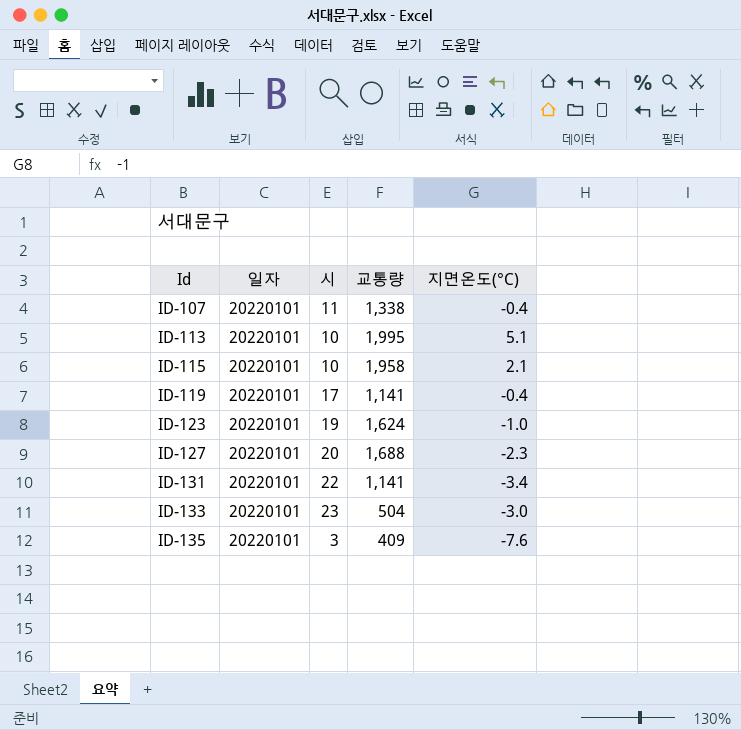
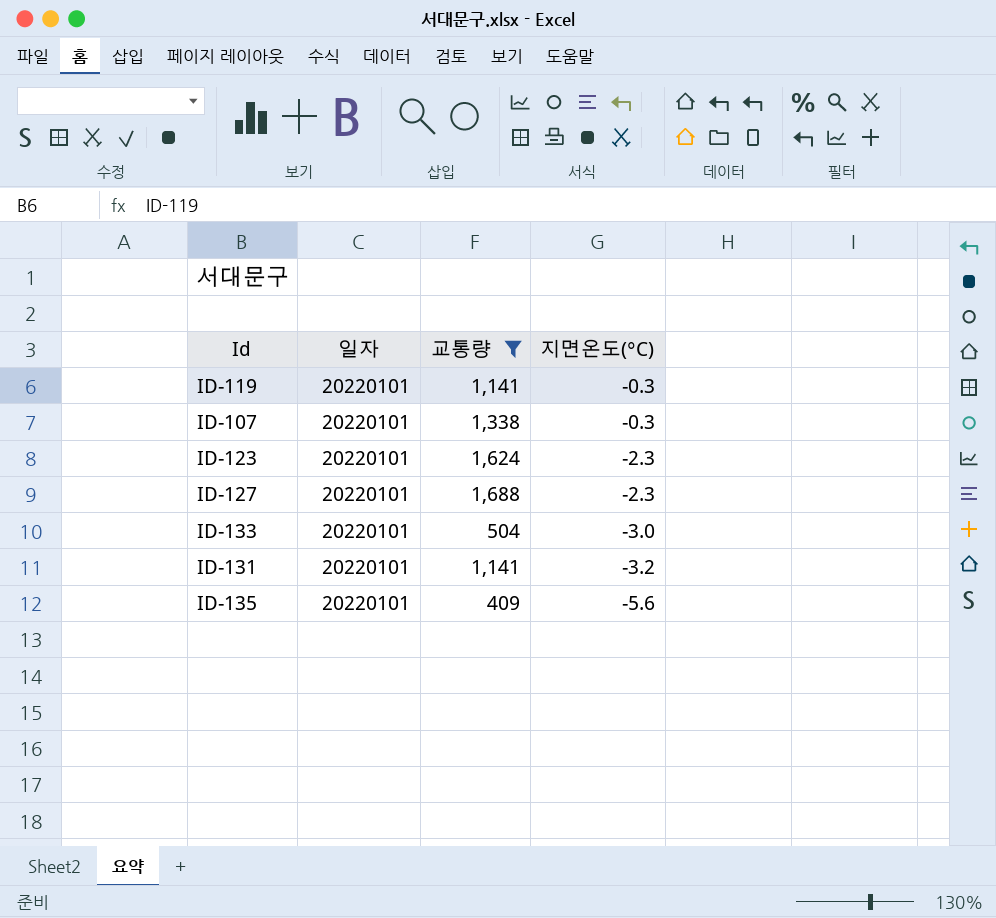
filter: none -> 교통량 <= 1,688
row order: Id ascending -> 지면온도(°C) descending
column 시 | position: 3 -> none
ID-119 | 지면온도(°C): -0.4 -> -0.3
ID-107 | 지면온도(°C): -0.4 -> -0.3
ID-123 | 지면온도(°C): -1.0 -> -2.3
ID-131 | 지면온도(°C): -3.4 -> -3.2
ID-135 | 지면온도(°C): -7.6 -> -5.6

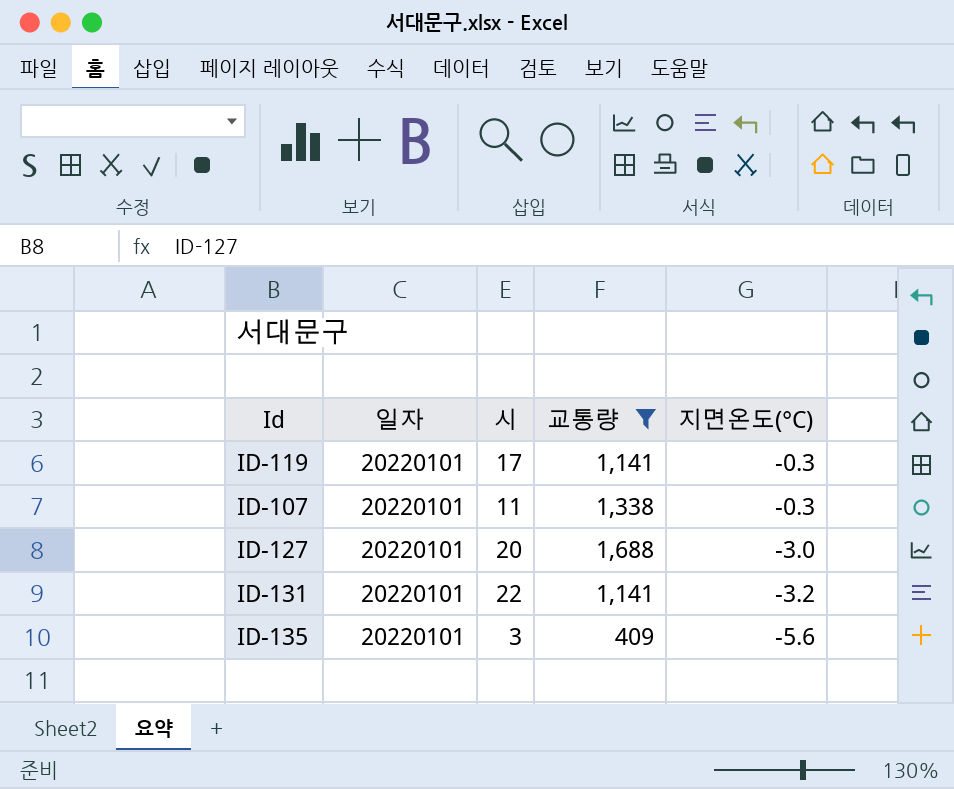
column 시 | position: none -> 3
row ID-123: 20220101 | 1,624 | -2.3 -> none
row ID-133: 20220101 | 504 | -3.0 -> none
ID-127 | 지면온도(°C): -2.3 -> -3.0

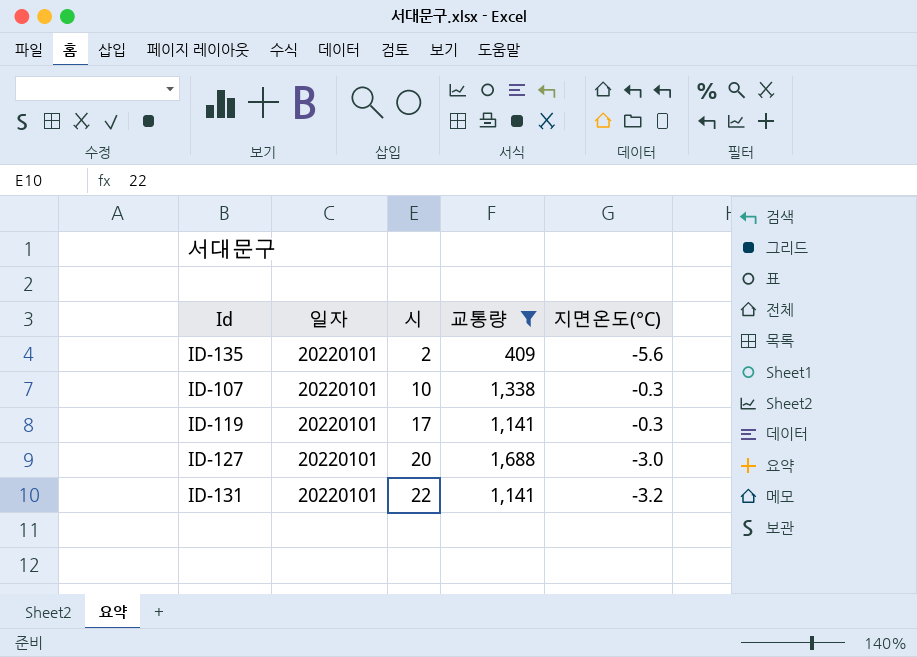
row order: 지면온도(°C) descending -> 시 ascending
ID-135 | 시: 3 -> 2
ID-107 | 시: 11 -> 10

